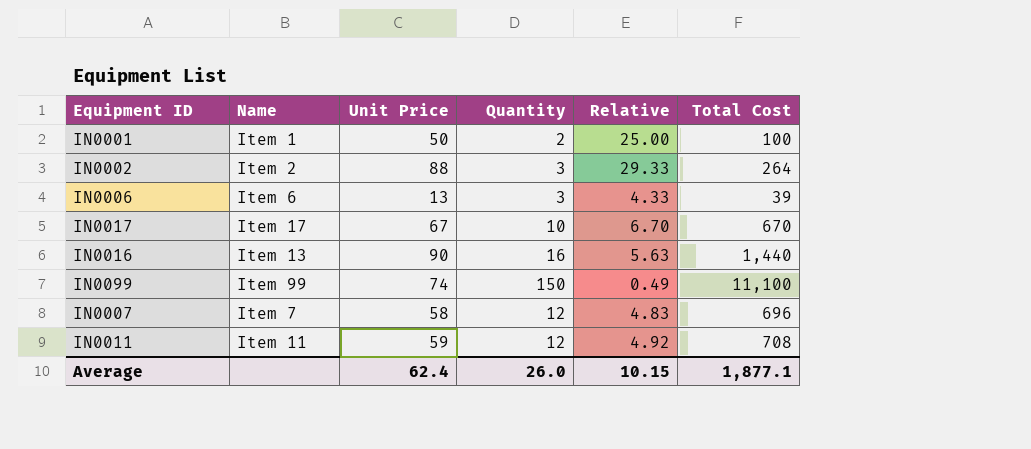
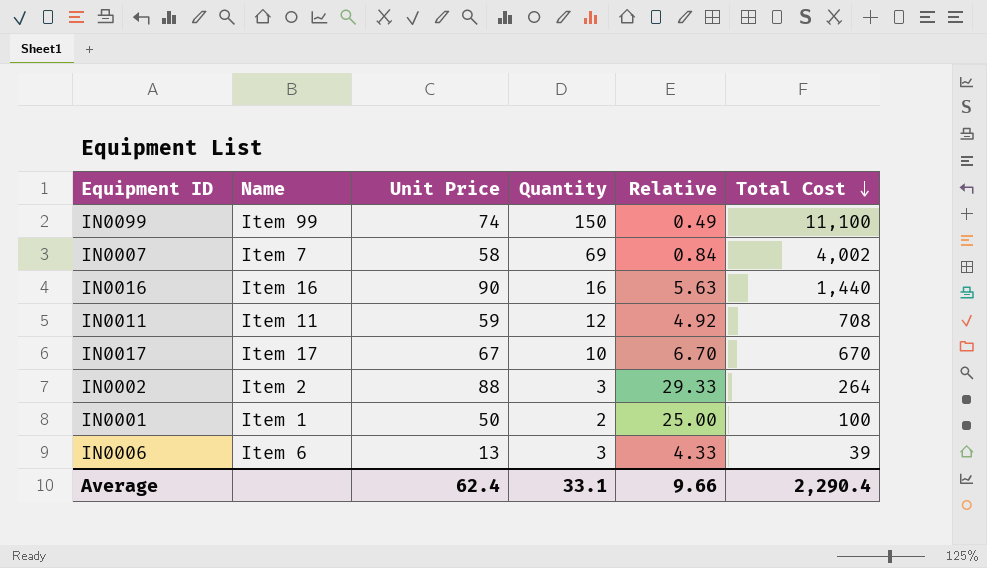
row order: none -> Total Cost descending
IN0007 | Quantity: 12 -> 69
IN0007 | Relative: 4.83 -> 0.84
IN0007 | Total Cost: 696 -> 4,002
IN0016 | Name: Item 13 -> Item 16
Average | Quantity: 26.0 -> 33.1
Average | Relative: 10.15 -> 9.66
Average | Total Cost: 1,877.1 -> 2,290.4

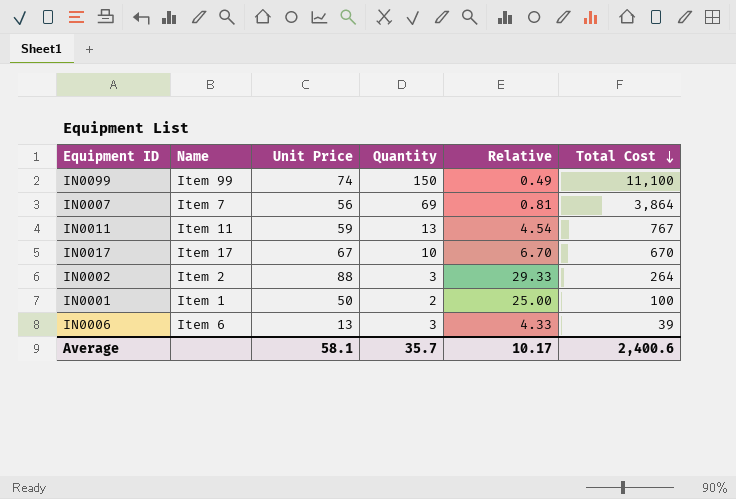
row IN0016: Item 16 | 90 | 16 | 5.63 | 1,440 -> none
IN0007 | Unit Price: 58 -> 56
IN0007 | Relative: 0.84 -> 0.81
IN0007 | Total Cost: 4,002 -> 3,864
IN0011 | Quantity: 12 -> 13
IN0011 | Relative: 4.92 -> 4.54
IN0011 | Total Cost: 708 -> 767
Average | Unit Price: 62.4 -> 58.1
Average | Quantity: 33.1 -> 35.7
Average | Relative: 9.66 -> 10.17
Average | Total Cost: 2,290.4 -> 2,400.6

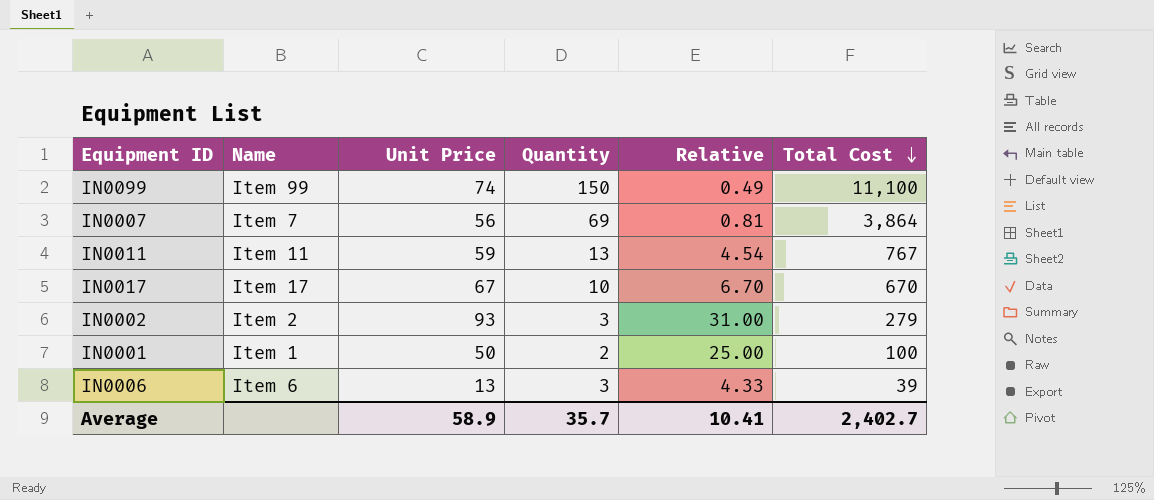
IN0002 | Unit Price: 88 -> 93
IN0002 | Relative: 29.33 -> 31.00
IN0002 | Total Cost: 264 -> 279
Average | Unit Price: 58.1 -> 58.9
Average | Relative: 10.17 -> 10.41
Average | Total Cost: 2,400.6 -> 2,402.7

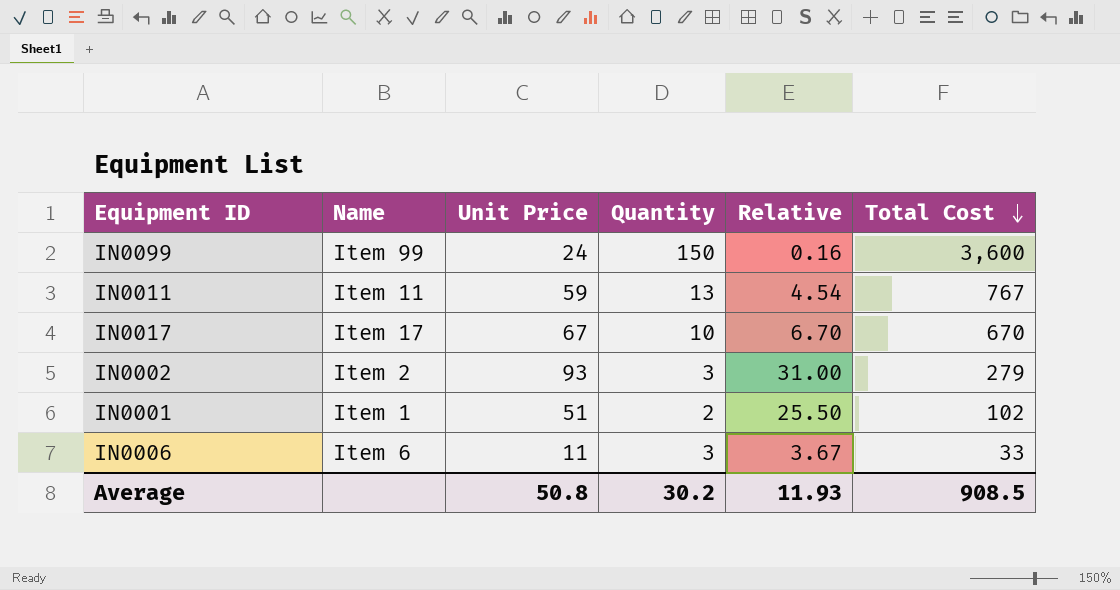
row IN0007: Item 7 | 56 | 69 | 0.81 | 3,864 -> none
IN0099 | Unit Price: 74 -> 24
IN0099 | Relative: 0.49 -> 0.16
IN0099 | Total Cost: 11,100 -> 3,600
IN0001 | Unit Price: 50 -> 51
IN0001 | Relative: 25.00 -> 25.50
IN0001 | Total Cost: 100 -> 102
IN0006 | Unit Price: 13 -> 11
IN0006 | Relative: 4.33 -> 3.67
IN0006 | Total Cost: 39 -> 33
Average | Unit Price: 58.9 -> 50.8
Average | Quantity: 35.7 -> 30.2
Average | Relative: 10.41 -> 11.93
Average | Total Cost: 2,402.7 -> 908.5

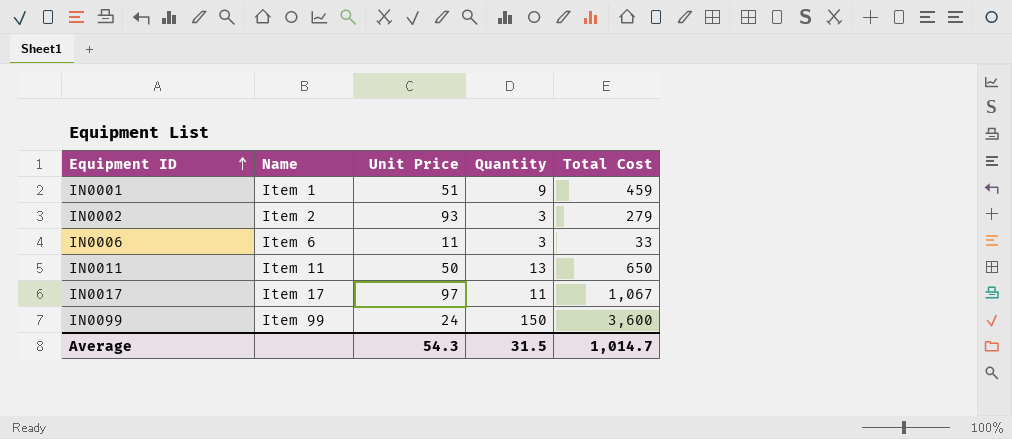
row order: Total Cost descending -> Equipment ID ascending
column Relative | formula: [Unit Price] / [Quantity] -> none
IN0001 | Quantity: 2 -> 9
IN0001 | Total Cost: 102 -> 459
IN0011 | Unit Price: 59 -> 50
IN0011 | Total Cost: 767 -> 650
IN0017 | Unit Price: 67 -> 97
IN0017 | Quantity: 10 -> 11
IN0017 | Total Cost: 670 -> 1,067
Average | Unit Price: 50.8 -> 54.3
Average | Quantity: 30.2 -> 31.5
Average | Total Cost: 908.5 -> 1,014.7

